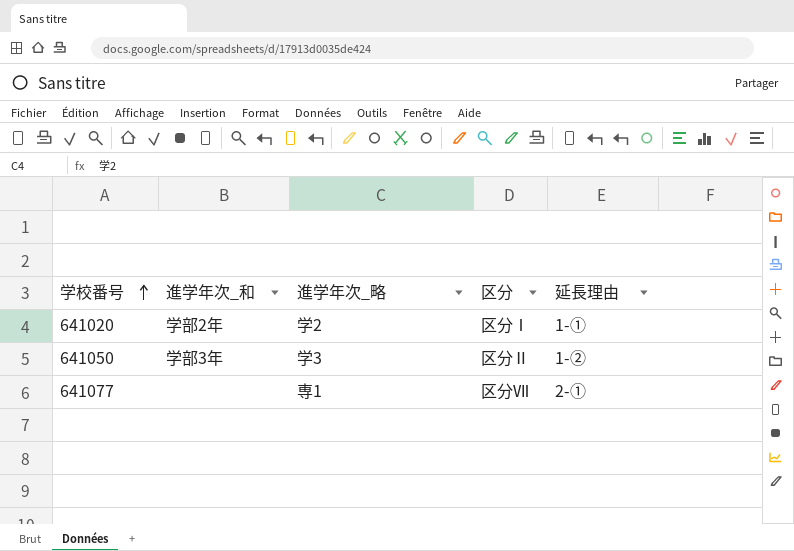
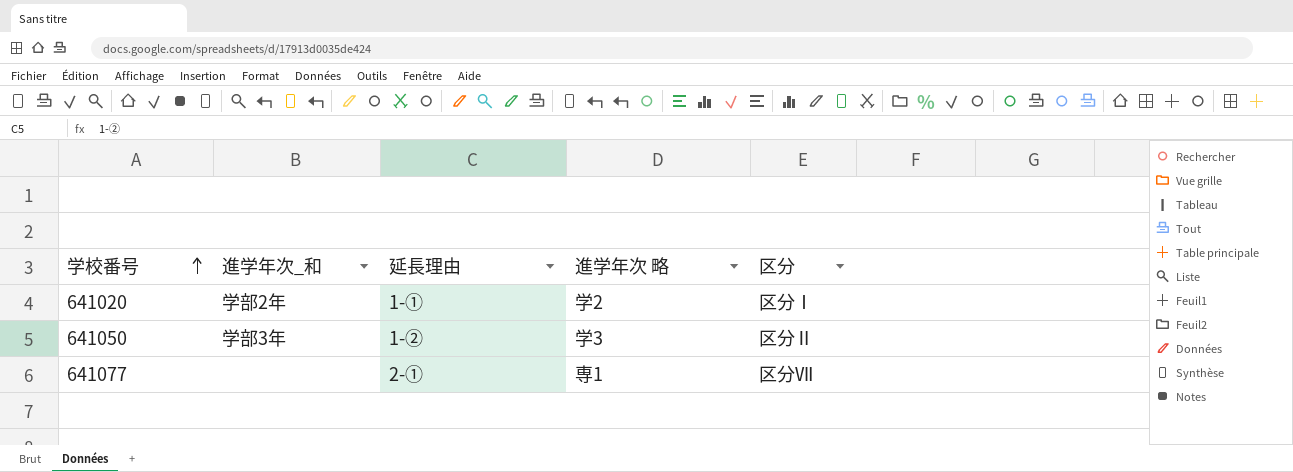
column 延長理由 | position: 5 -> 3
column name: 進学年次_略 -> 進学年次 略

